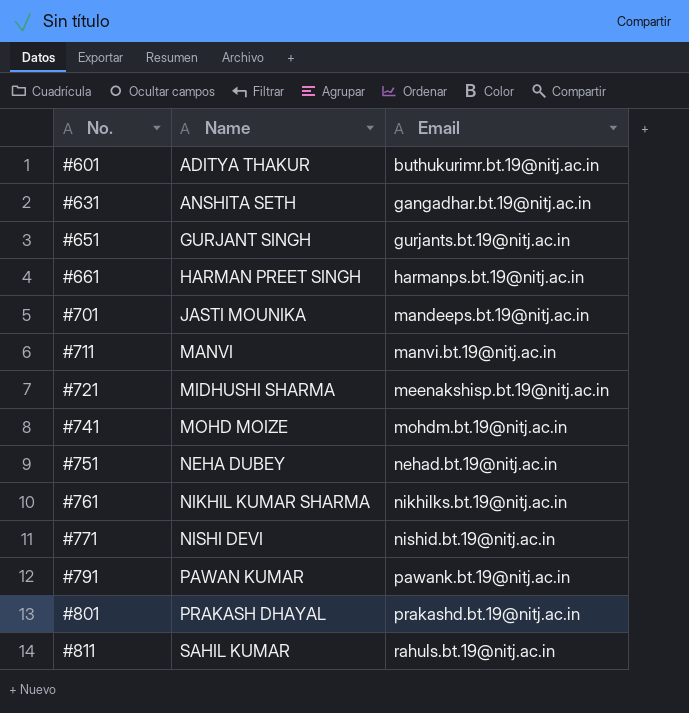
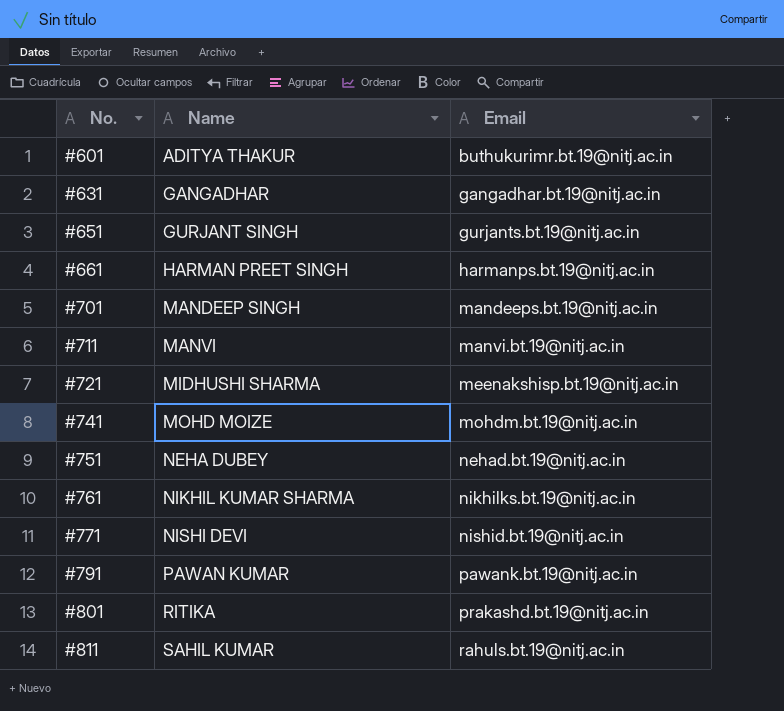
#631 | Name: ANSHITA SETH -> GANGADHAR
#701 | Name: JASTI MOUNIKA -> MANDEEP SINGH
#801 | Name: PRAKASH DHAYAL -> RITIKA

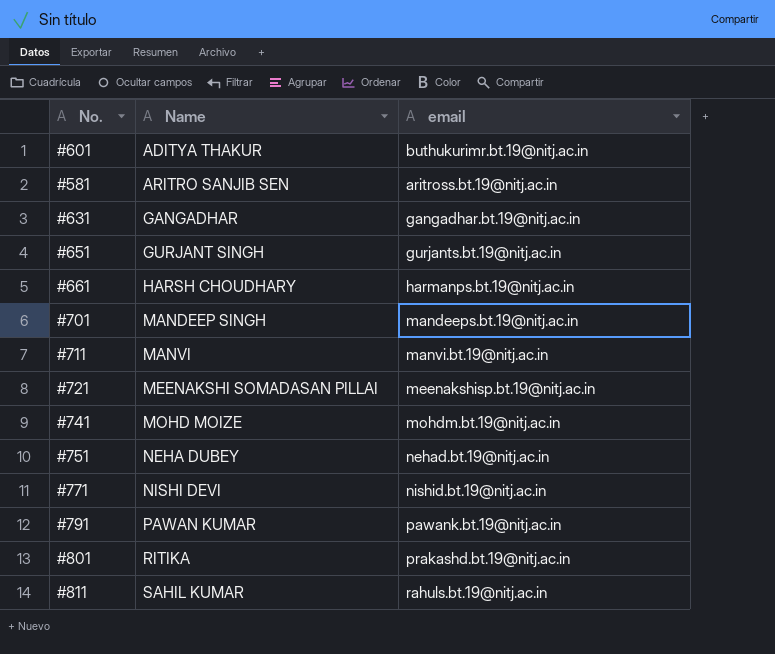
column name: Email -> email
row #761: NIKHIL KUMAR SHARMA | nikhilks.bt.19@nitj.ac.in -> none
row #581: none -> ARITRO SANJIB SEN | aritross.bt.19@nitj.ac.in
#661 | Name: HARMAN PREET SINGH -> HARSH CHOUDHARY
#721 | Name: MIDHUSHI SHARMA -> MEENAKSHI SOMADASAN PILLAI

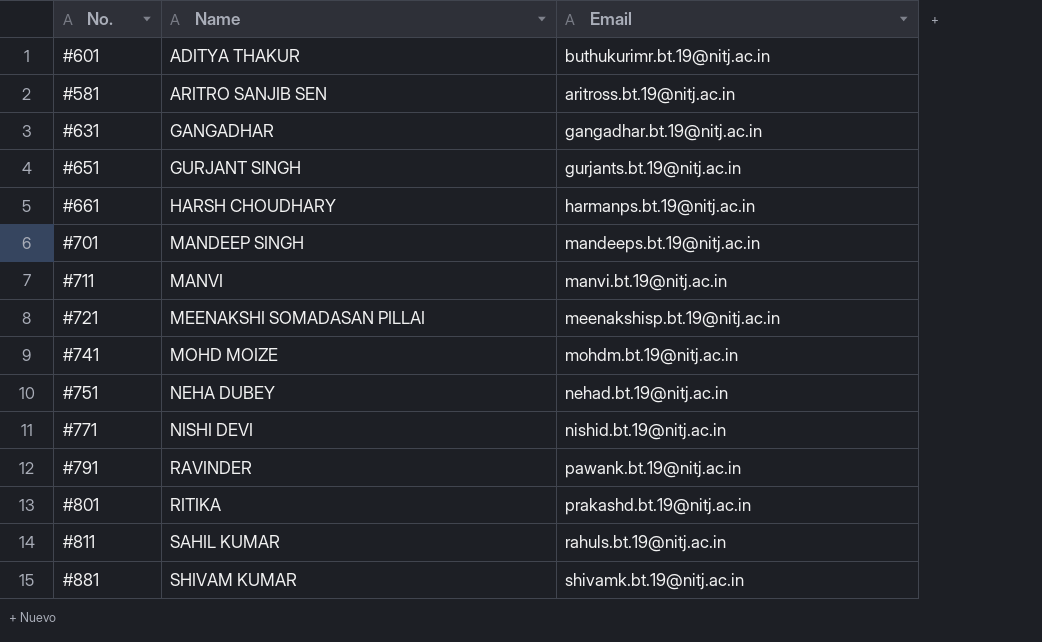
column name: email -> Email
#791 | Name: PAWAN KUMAR -> RAVINDER
row #881: none -> SHIVAM KUMAR | shivamk.bt.19@nitj.ac.in

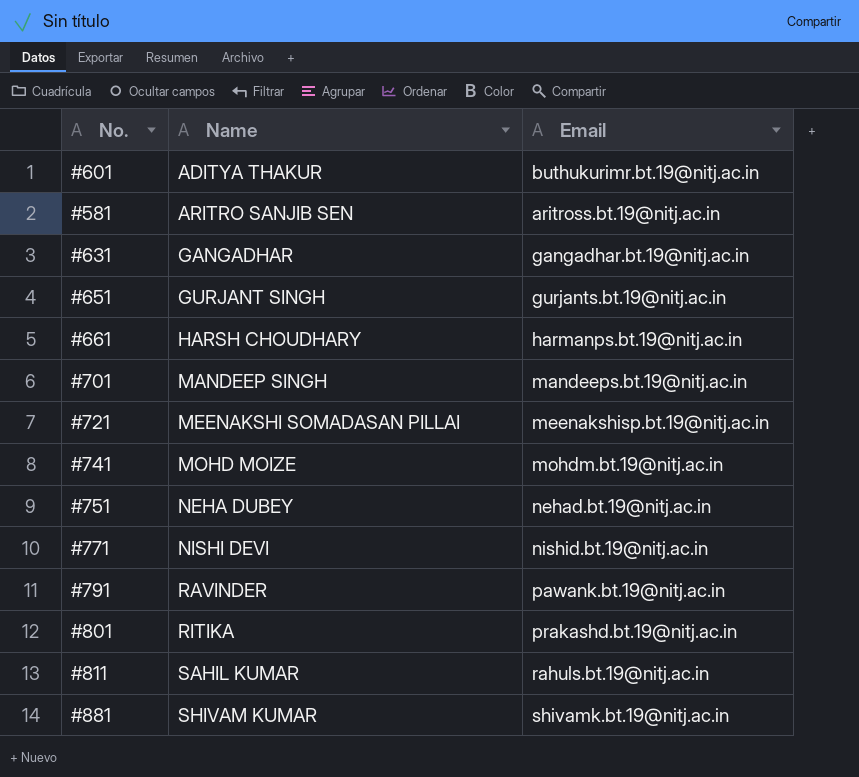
row #711: MANVI | manvi.bt.19@nitj.ac.in -> none

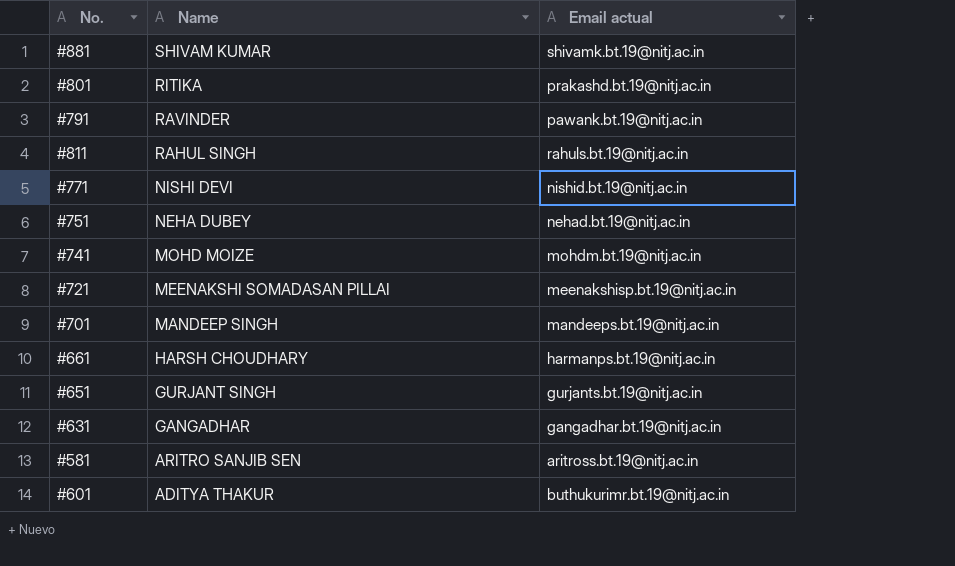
row order: Name ascending -> Name descending
column name: Email -> Email actual
#811 | Name: SAHIL KUMAR -> RAHUL SINGH

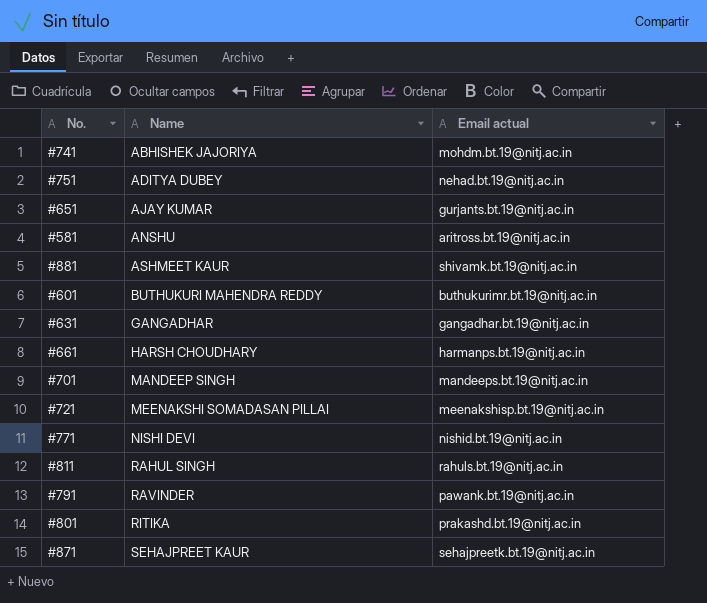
row order: Name descending -> Name ascending
#741 | Name: MOHD MOIZE -> ABHISHEK JAJORIYA
#751 | Name: NEHA DUBEY -> ADITYA DUBEY
#651 | Name: GURJANT SINGH -> AJAY KUMAR
#581 | Name: ARITRO SANJIB SEN -> ANSHU
#881 | Name: SHIVAM KUMAR -> ASHMEET KAUR
#601 | Name: ADITYA THAKUR -> BUTHUKURI MAHENDRA REDDY
row #871: none -> SEHAJPREET KAUR | sehajpreetk.bt.19@nitj.ac.in

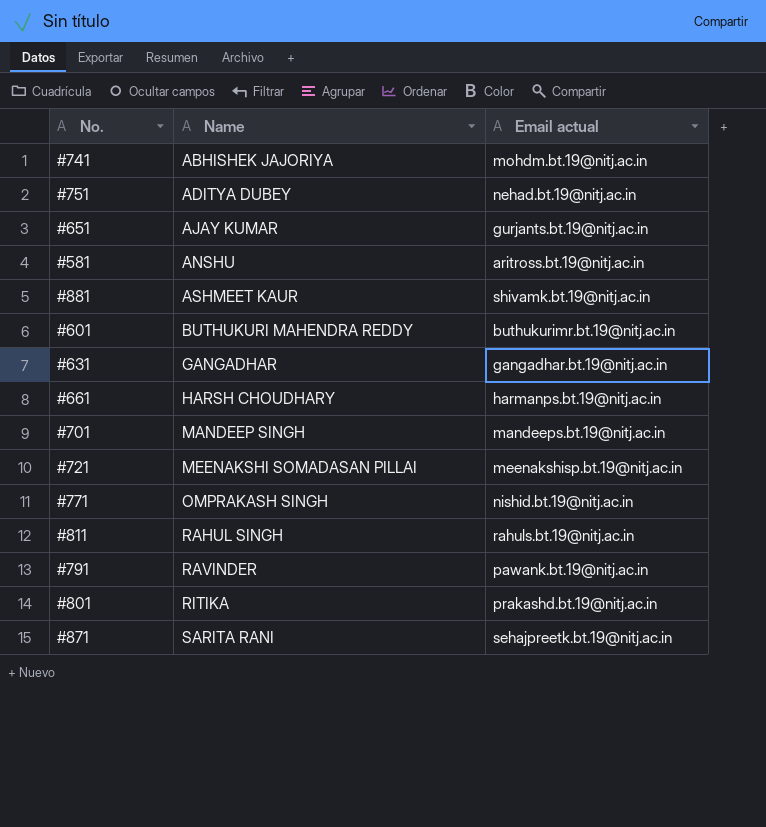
#771 | Name: NISHI DEVI -> OMPRAKASH SINGH
#871 | Name: SEHAJPREET KAUR -> SARITA RANI

